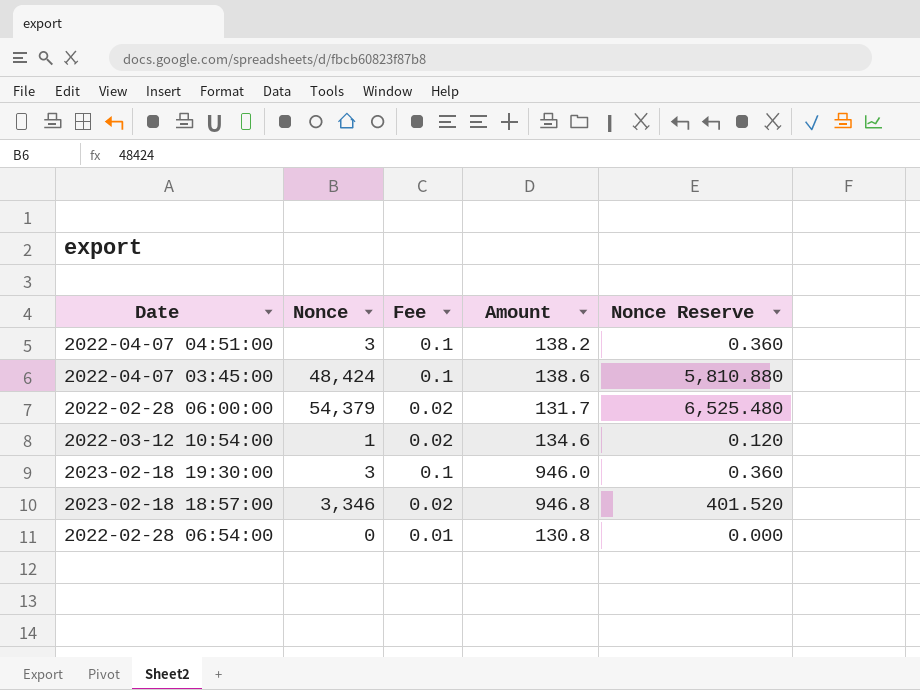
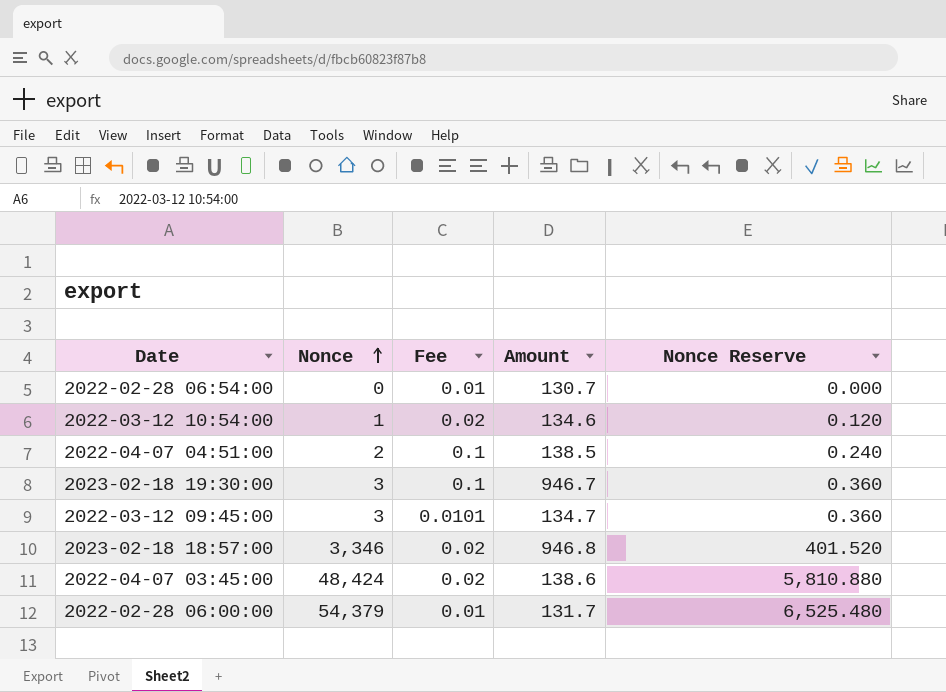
row order: none -> Nonce ascending
2022-02-28 06:54:00 | Amount: 130.8 -> 130.7
2022-04-07 04:51:00 | Nonce: 3 -> 2
2022-04-07 04:51:00 | Amount: 138.2 -> 138.5
2022-04-07 04:51:00 | Nonce Reserve: 0.360 -> 0.240
2023-02-18 19:30:00 | Amount: 946.0 -> 946.7
row 2022-03-12 09:45:00: none -> 3 | 0.0101 | 134.7 | 0.360
2022-04-07 03:45:00 | Fee: 0.1 -> 0.02
2022-02-28 06:00:00 | Fee: 0.02 -> 0.01

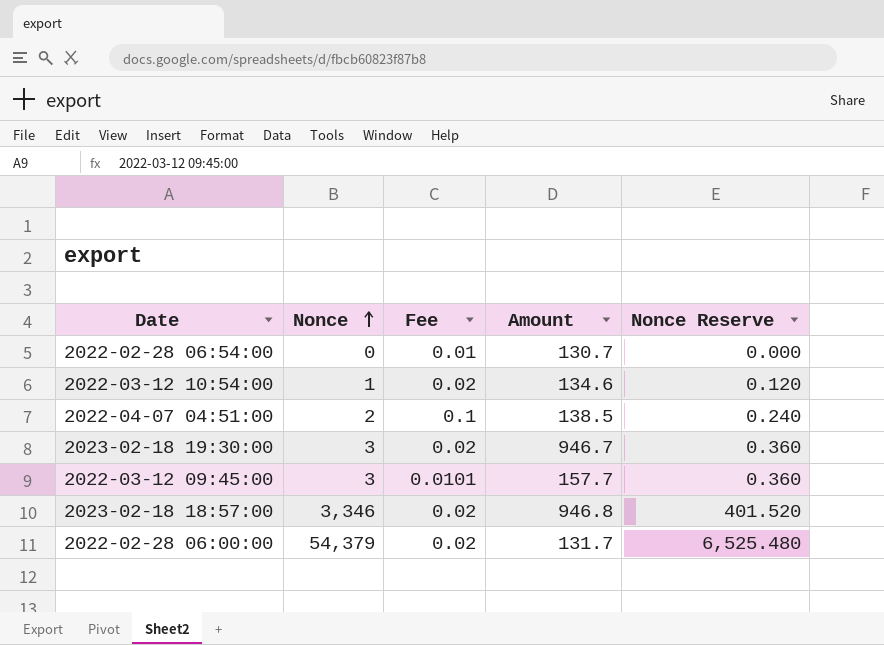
row 2022-04-07 03:45:00: 48,424 | 0.02 | 138.6 | 5,810.880 -> none
2023-02-18 19:30:00 | Fee: 0.1 -> 0.02
2022-03-12 09:45:00 | Amount: 134.7 -> 157.7
2022-02-28 06:00:00 | Fee: 0.01 -> 0.02

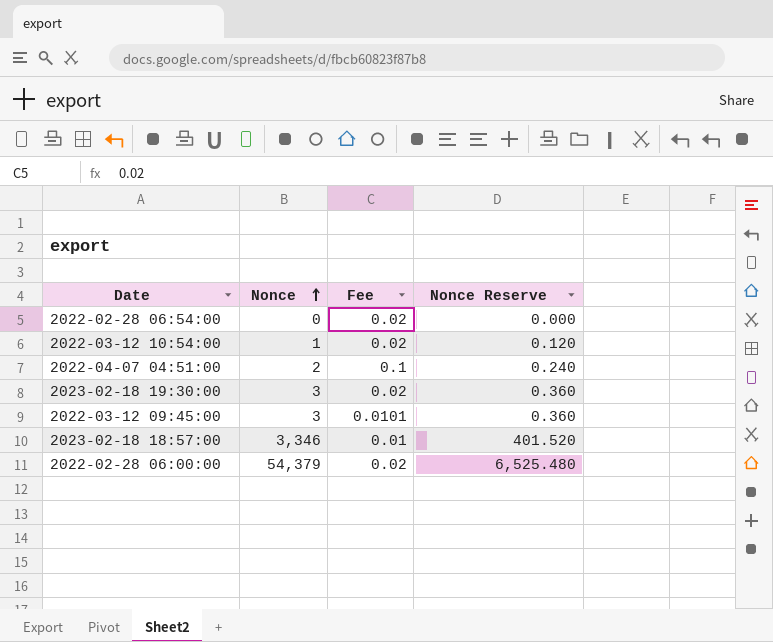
column Amount | position: 4 -> none
2022-02-28 06:54:00 | Fee: 0.01 -> 0.02
2023-02-18 18:57:00 | Fee: 0.02 -> 0.01

